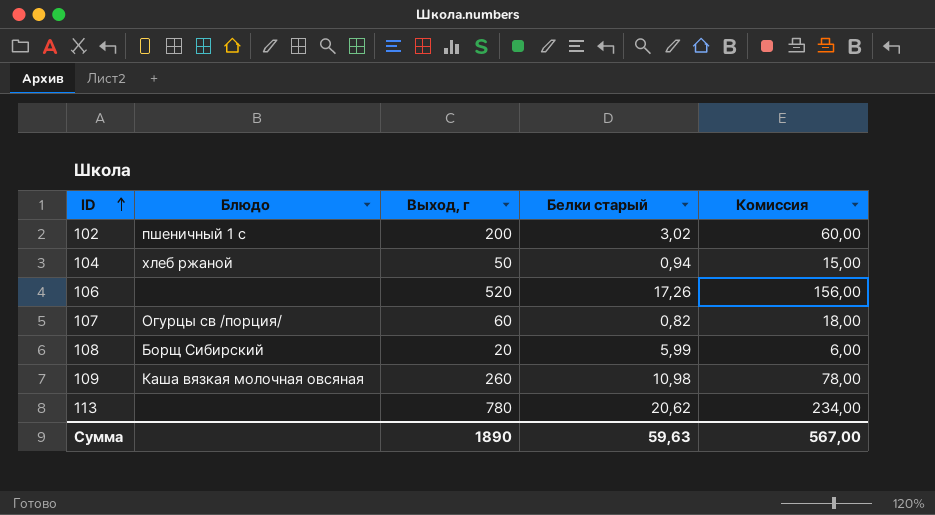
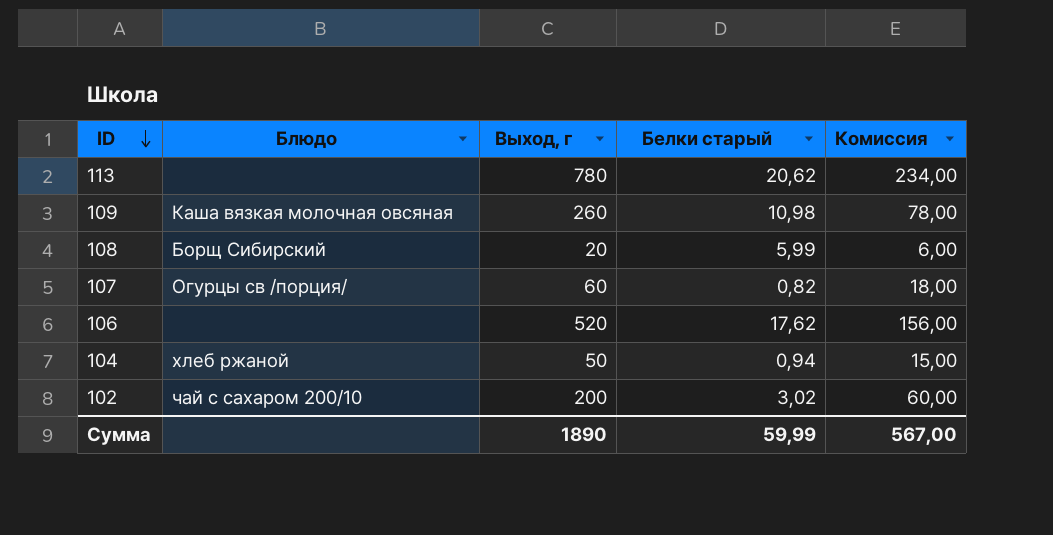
row order: ID ascending -> ID descending
106 | Белки старый: 17,26 -> 17,62
102 | Блюдо: пшеничный 1 с -> чай с сахаром 200/10
Сумма | Белки старый: 59,63 -> 59,99

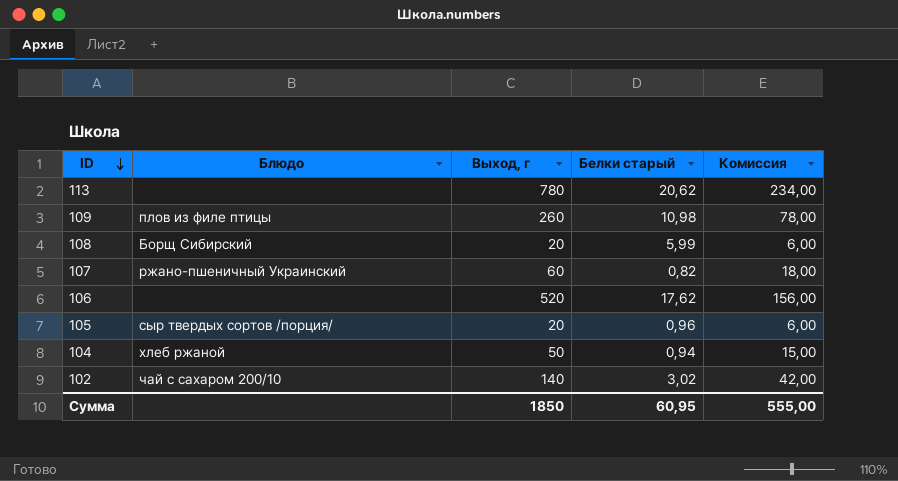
109 | Блюдо: Каша вязкая молочная овсяная -> плов из филе птицы
107 | Блюдо: Огурцы св /порция/ -> ржано-пшеничный Украинский
row 105: none -> сыр твердых сортов /порция/ | 20 | 0,96 | 6,00
102 | Выход, г: 200 -> 140
102 | Комиссия: 60,00 -> 42,00
Сумма | Выход, г: 1890 -> 1850
Сумма | Белки старый: 59,99 -> 60,95
Сумма | Комиссия: 567,00 -> 555,00

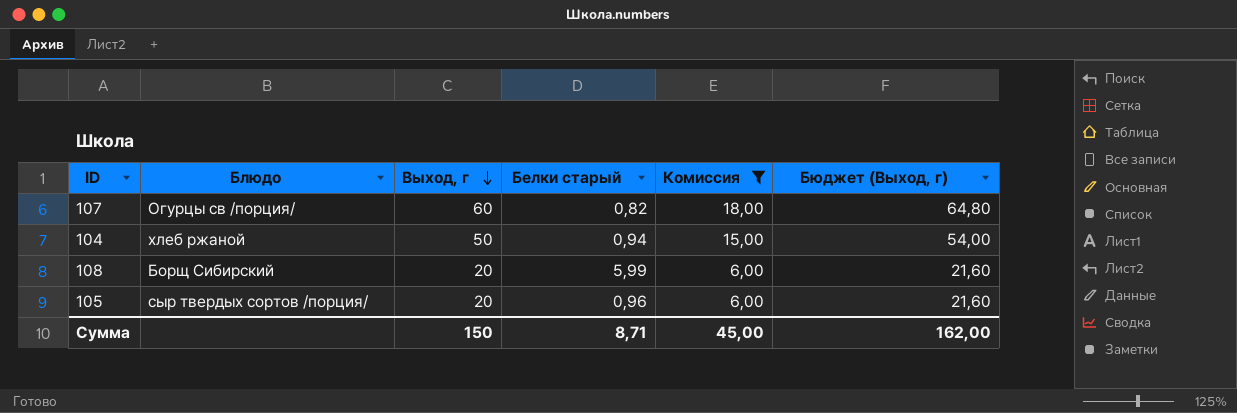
filter: none -> Комиссия <= 18,00
row order: ID descending -> Выход, г descending
column Бюджет (Выход, г) | formula: none -> [Выход, г] * 1,08
107 | Блюдо: ржано-пшеничный Украинский -> Огурцы св /порция/
Сумма | Выход, г: 1850 -> 150
Сумма | Белки старый: 60,95 -> 8,71
Сумма | Комиссия: 555,00 -> 45,00

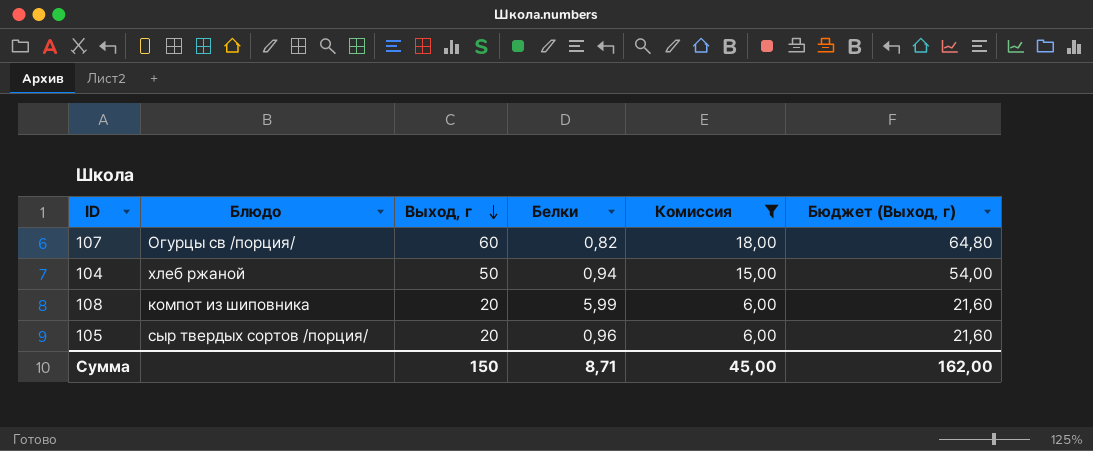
column name: Белки старый -> Белки
108 | Блюдо: Борщ Сибирский -> компот из шиповника

